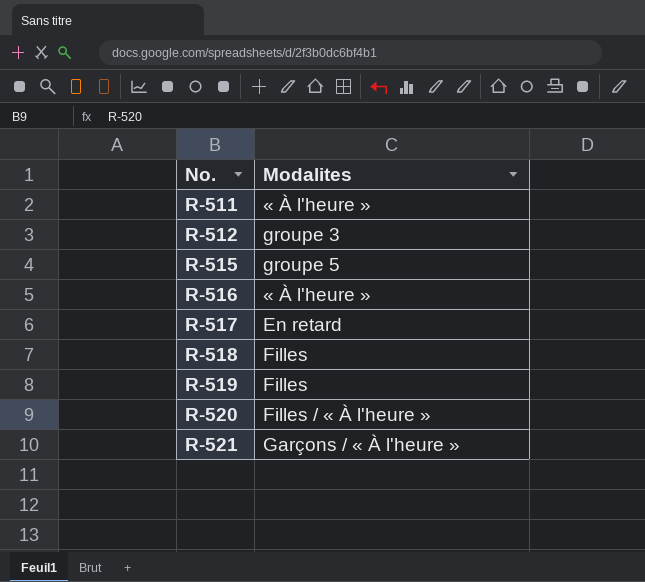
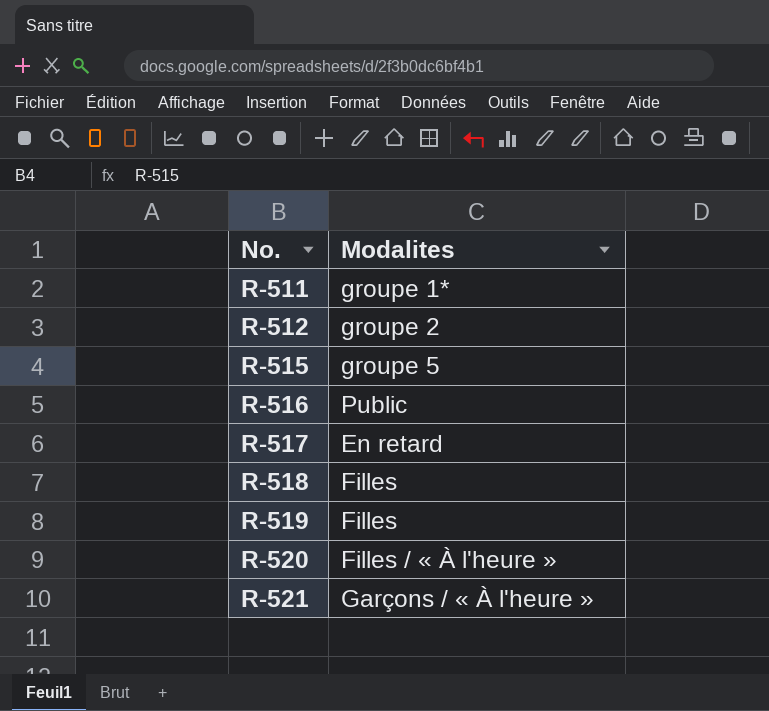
R-511 | Modalites: « À l'heure » -> groupe 1*
R-512 | Modalites: groupe 3 -> groupe 2
R-516 | Modalites: « À l'heure » -> Public

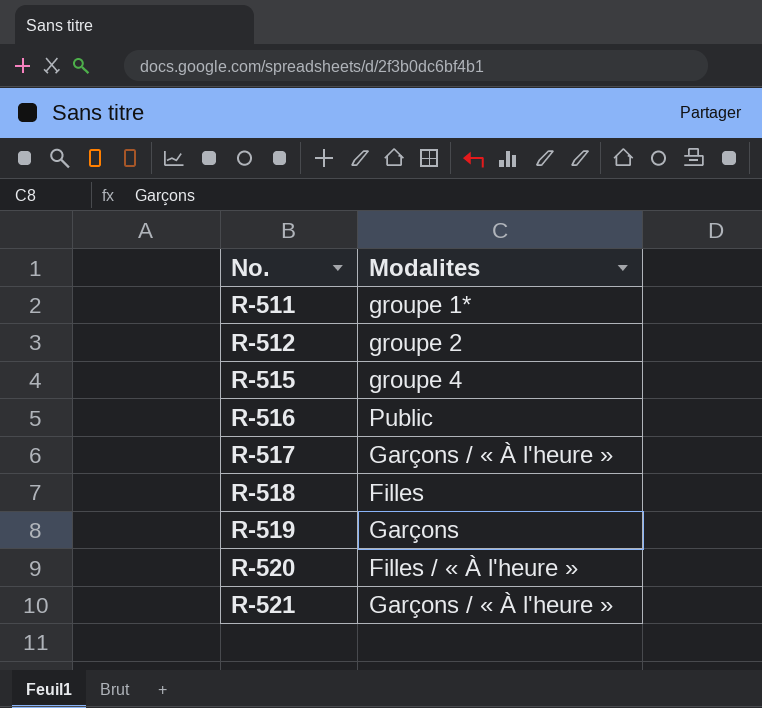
R-515 | Modalites: groupe 5 -> groupe 4
R-517 | Modalites: En retard -> Garçons / « À l'heure »
R-519 | Modalites: Filles -> Garçons

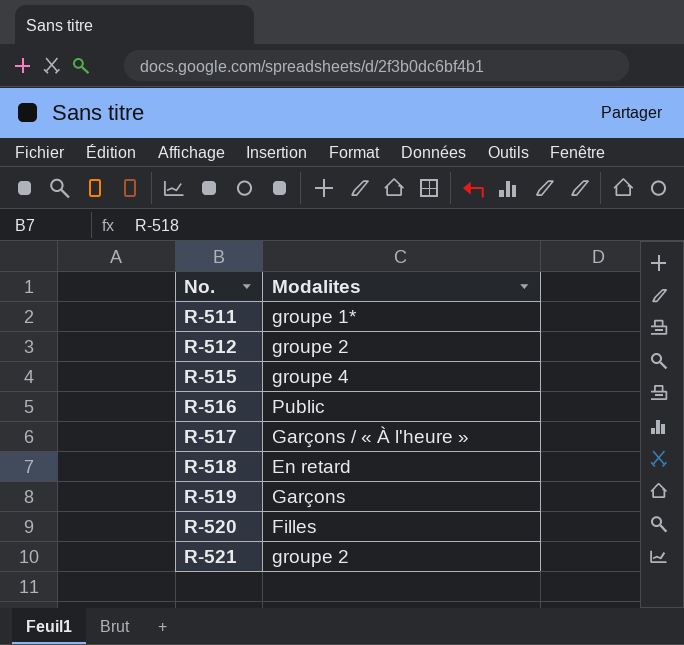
R-518 | Modalites: Filles -> En retard
R-520 | Modalites: Filles / « À l'heure » -> Filles
R-521 | Modalites: Garçons / « À l'heure » -> groupe 2

